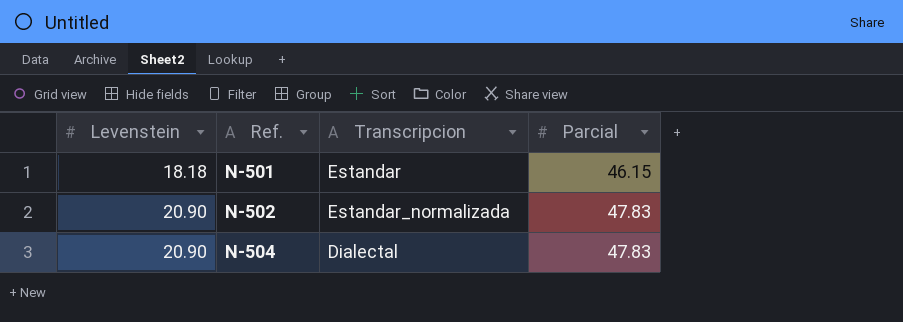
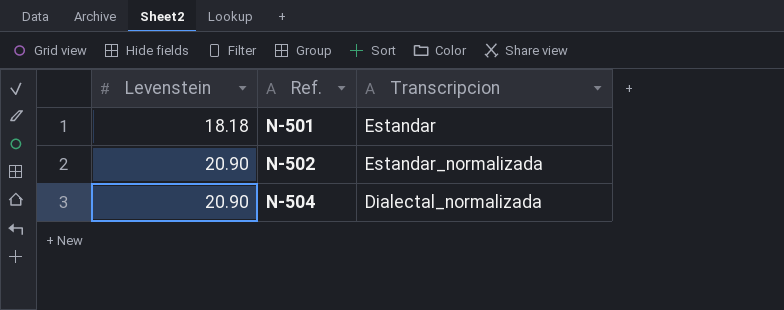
column Parcial | position: 4 -> none
N-504 | Transcripcion: Dialectal -> Dialectal_normalizada

